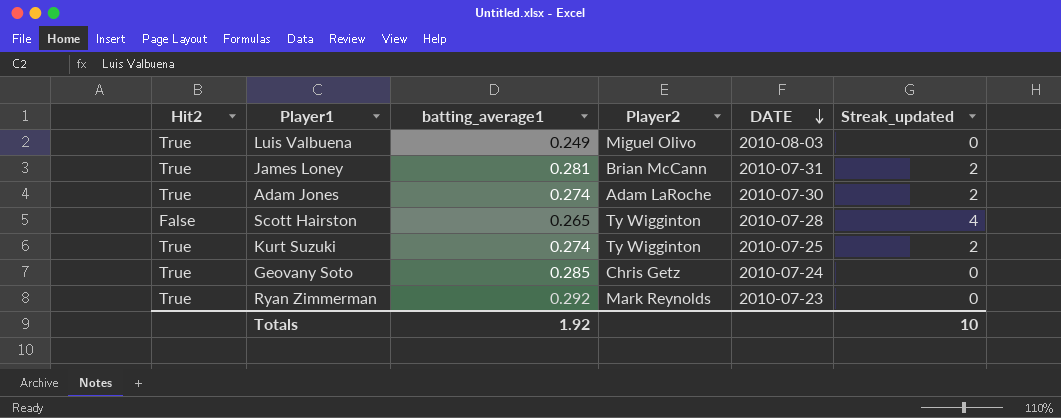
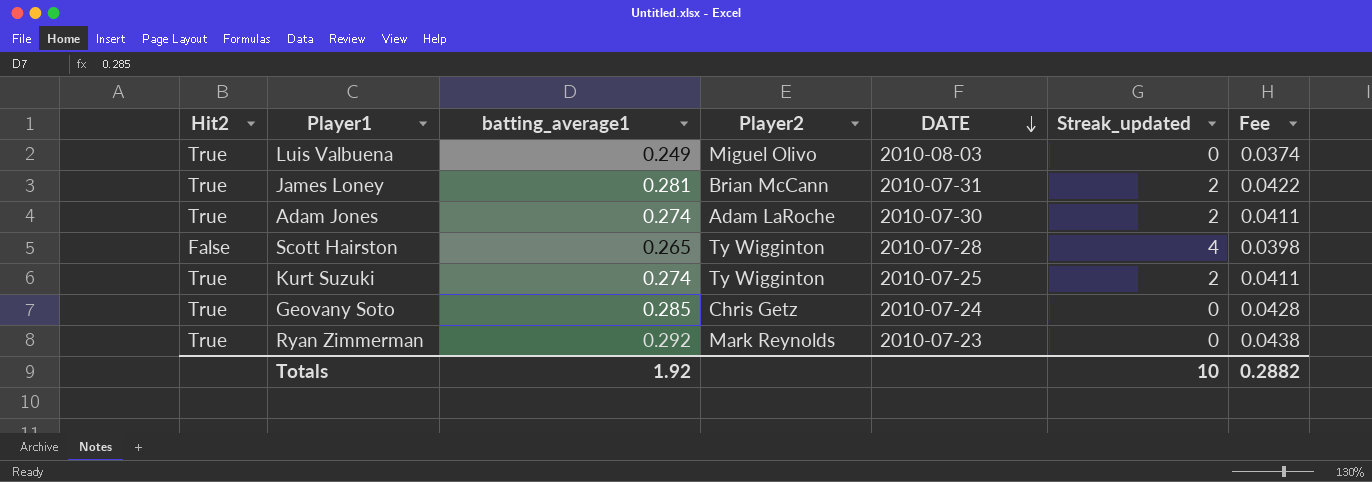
column Fee | formula: none -> [batting_average1] * 0.15

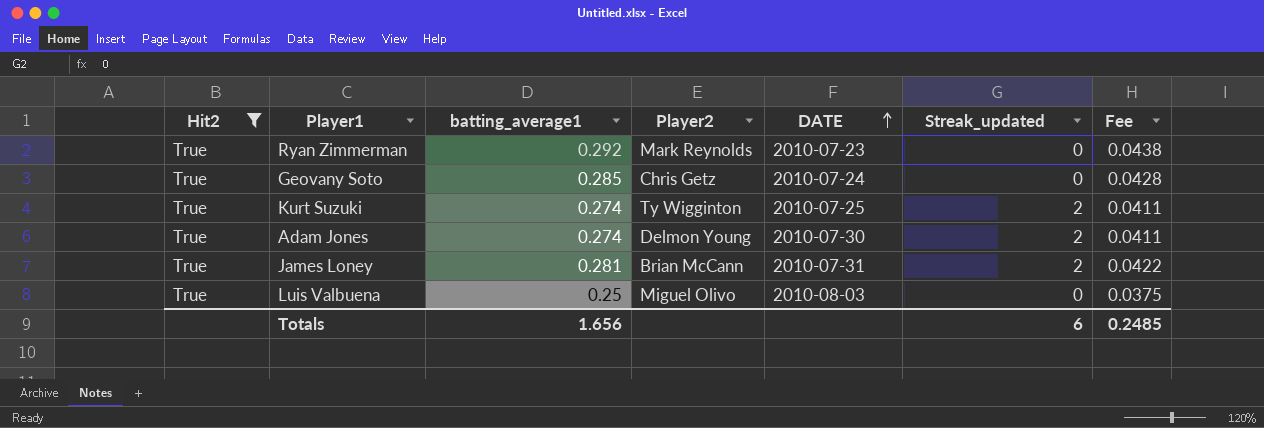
filter: none -> Hit2 = True
row order: DATE descending -> DATE ascending
Adam Jones | Player2: Adam LaRoche -> Delmon Young
Luis Valbuena | batting_average1: 0.249 -> 0.25
Luis Valbuena | Fee: 0.0374 -> 0.0375
Totals | batting_average1: 1.92 -> 1.656
Totals | Streak_updated: 10 -> 6
Totals | Fee: 0.2882 -> 0.2485

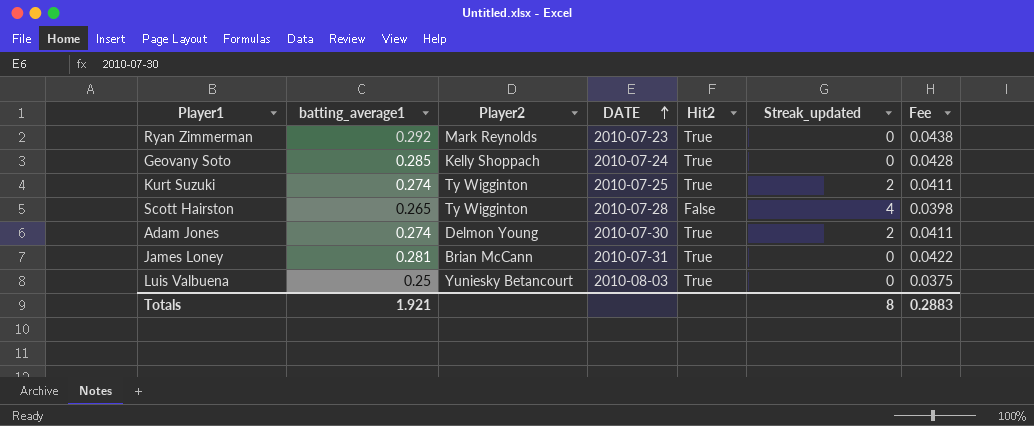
filter: Hit2 = True -> none
column Hit2 | position: 1 -> 5
Geovany Soto | Player2: Chris Getz -> Kelly Shoppach
James Loney | Streak_updated: 2 -> 0
Luis Valbuena | Player2: Miguel Olivo -> Yuniesky Betancourt
Totals | batting_average1: 1.656 -> 1.921
Totals | Streak_updated: 6 -> 8
Totals | Fee: 0.2485 -> 0.2883

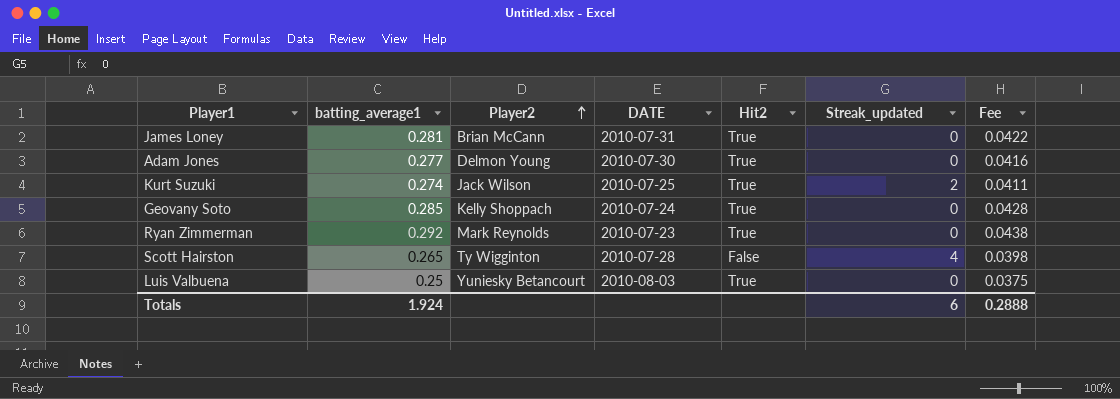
row order: DATE ascending -> Player2 ascending
Adam Jones | batting_average1: 0.274 -> 0.277
Adam Jones | Streak_updated: 2 -> 0
Adam Jones | Fee: 0.0411 -> 0.0416
Kurt Suzuki | Player2: Ty Wigginton -> Jack Wilson
Totals | batting_average1: 1.921 -> 1.924
Totals | Streak_updated: 8 -> 6
Totals | Fee: 0.2883 -> 0.2888

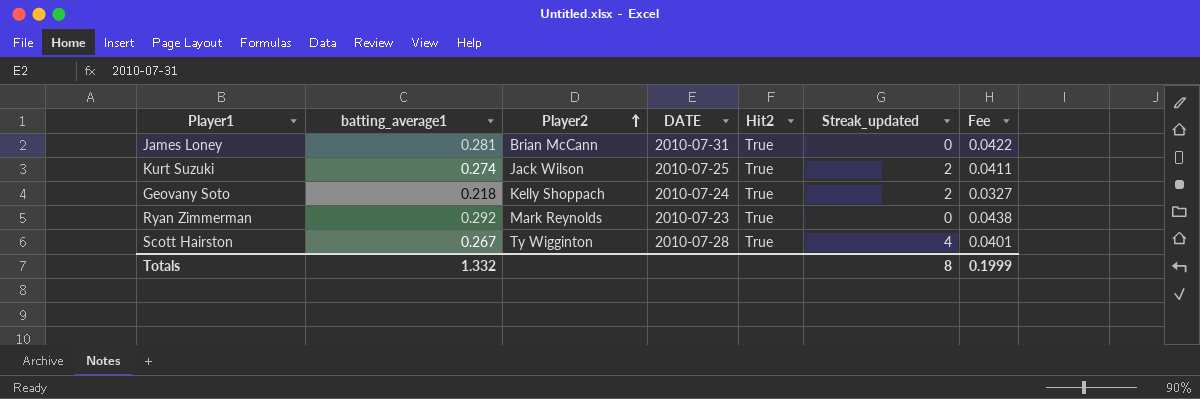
row Adam Jones: 0.277 | Delmon Young | 2010-07-30 | True | 0 | 0.0416 -> none
row Luis Valbuena: 0.25 | Yuniesky Betancourt | 2010-08-03 | True | 0 | 0.0375 -> none
Geovany Soto | batting_average1: 0.285 -> 0.218
Geovany Soto | Streak_updated: 0 -> 2
Geovany Soto | Fee: 0.0428 -> 0.0327
Scott Hairston | batting_average1: 0.265 -> 0.267
Scott Hairston | Hit2: False -> True
Scott Hairston | Fee: 0.0398 -> 0.0401
Totals | batting_average1: 1.924 -> 1.332
Totals | Streak_updated: 6 -> 8
Totals | Fee: 0.2888 -> 0.1999

